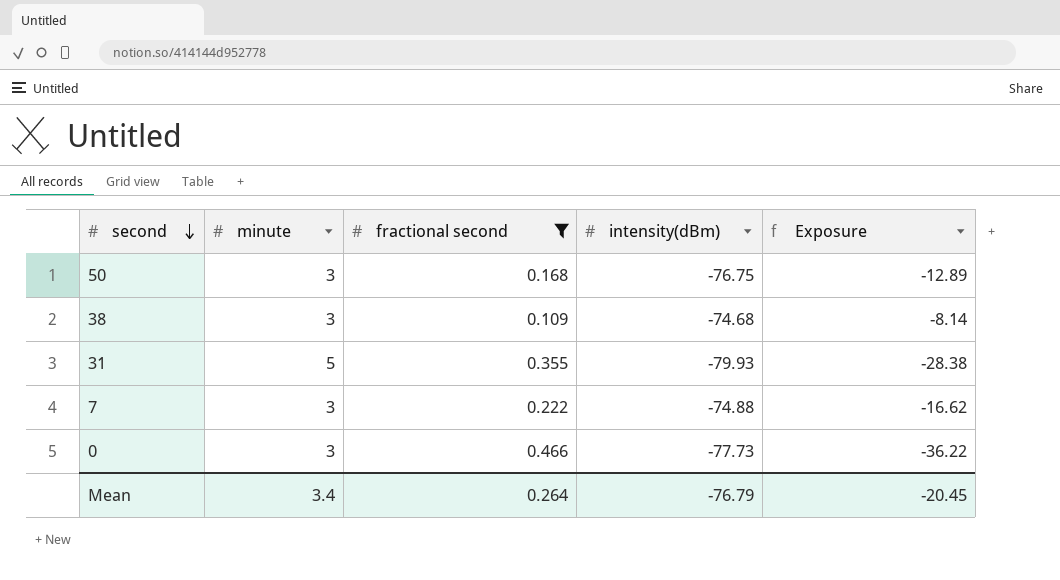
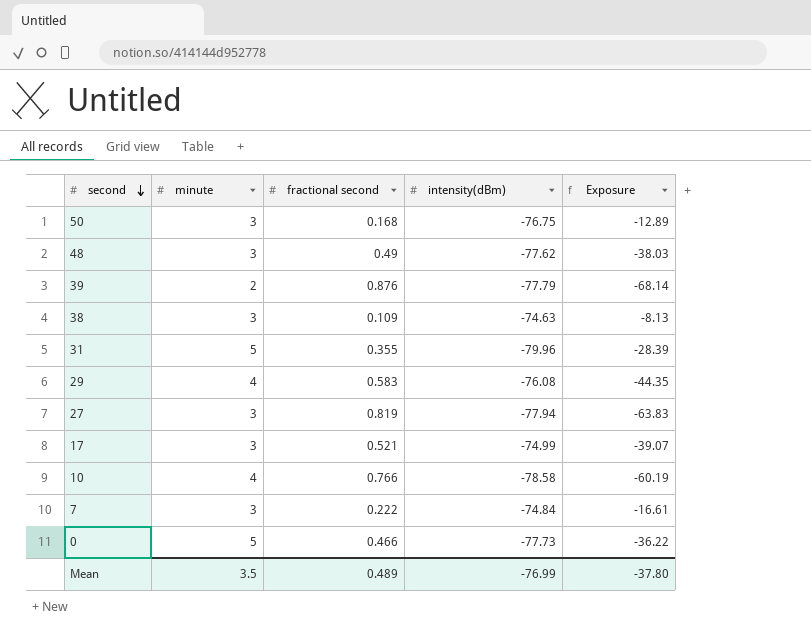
filter: fractional second <= 0.466 -> none
38 | intensity(dBm): -74.68 -> -74.63
38 | Exposure: -8.14 -> -8.13
31 | intensity(dBm): -79.93 -> -79.96
31 | Exposure: -28.38 -> -28.39
7 | intensity(dBm): -74.88 -> -74.84
7 | Exposure: -16.62 -> -16.61
0 | minute: 3 -> 5
Mean | minute: 3.4 -> 3.5
Mean | fractional second: 0.264 -> 0.489
Mean | intensity(dBm): -76.79 -> -76.99
Mean | Exposure: -20.45 -> -37.80

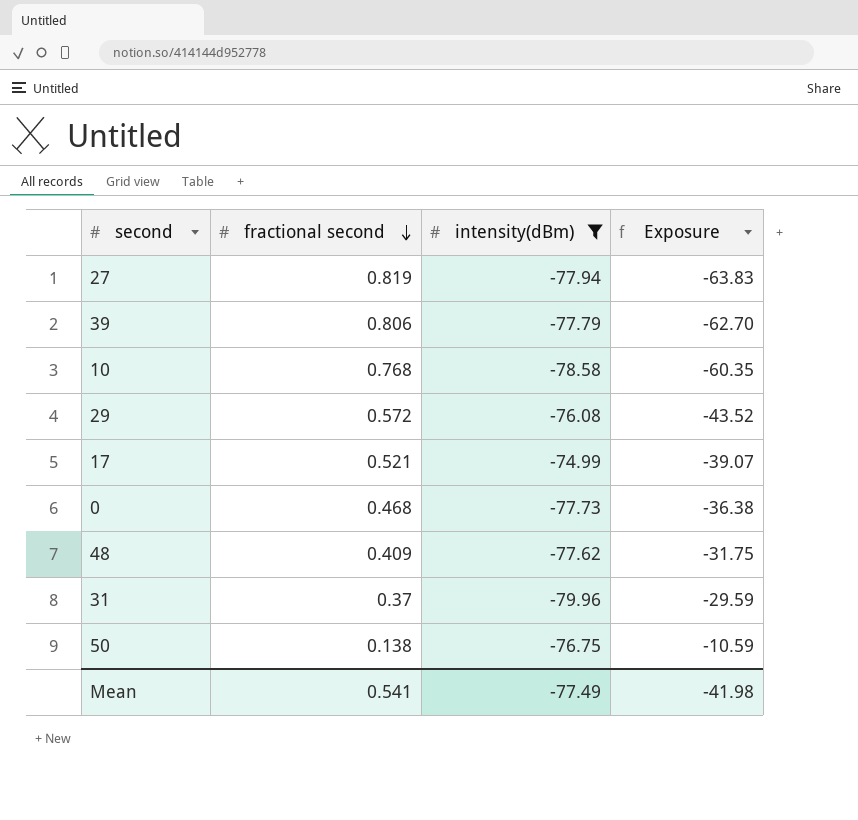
filter: none -> intensity(dBm) <= -74.99
row order: second descending -> fractional second descending
column minute | position: 2 -> none
39 | fractional second: 0.876 -> 0.806
39 | Exposure: -68.14 -> -62.70
10 | fractional second: 0.766 -> 0.768
10 | Exposure: -60.19 -> -60.35
29 | fractional second: 0.583 -> 0.572
29 | Exposure: -44.35 -> -43.52
0 | fractional second: 0.466 -> 0.468
0 | Exposure: -36.22 -> -36.38
48 | fractional second: 0.49 -> 0.409
48 | Exposure: -38.03 -> -31.75
31 | fractional second: 0.355 -> 0.37
31 | Exposure: -28.39 -> -29.59
50 | fractional second: 0.168 -> 0.138
50 | Exposure: -12.89 -> -10.59
Mean | fractional second: 0.489 -> 0.541
Mean | intensity(dBm): -76.99 -> -77.49
Mean | Exposure: -37.80 -> -41.98

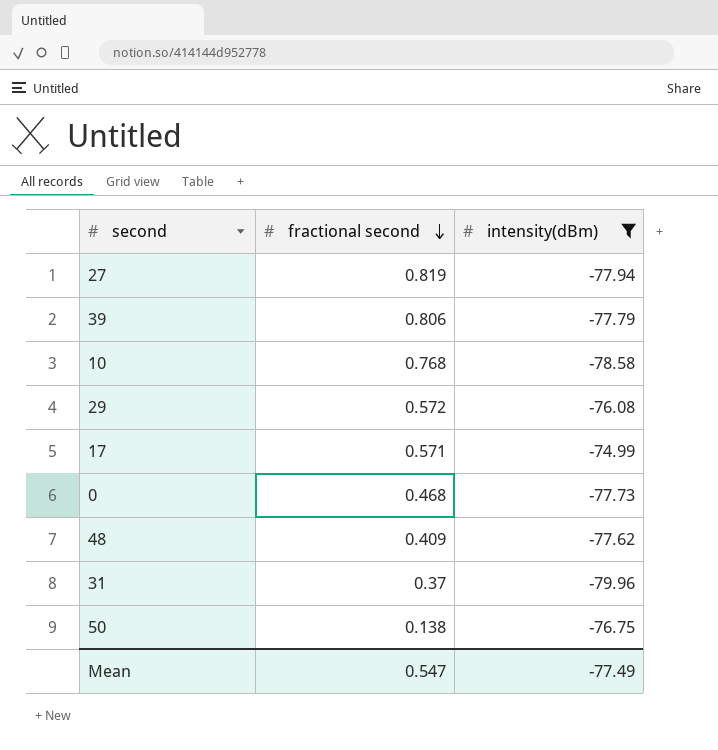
column Exposure | formula: [fractional second] * [intensity(dBm)] -> none
17 | fractional second: 0.521 -> 0.571
Mean | fractional second: 0.541 -> 0.547

